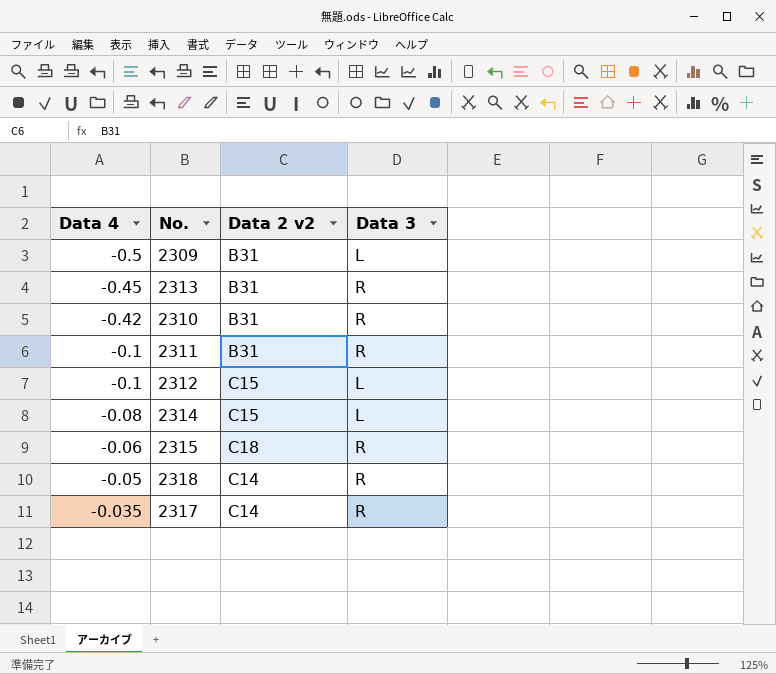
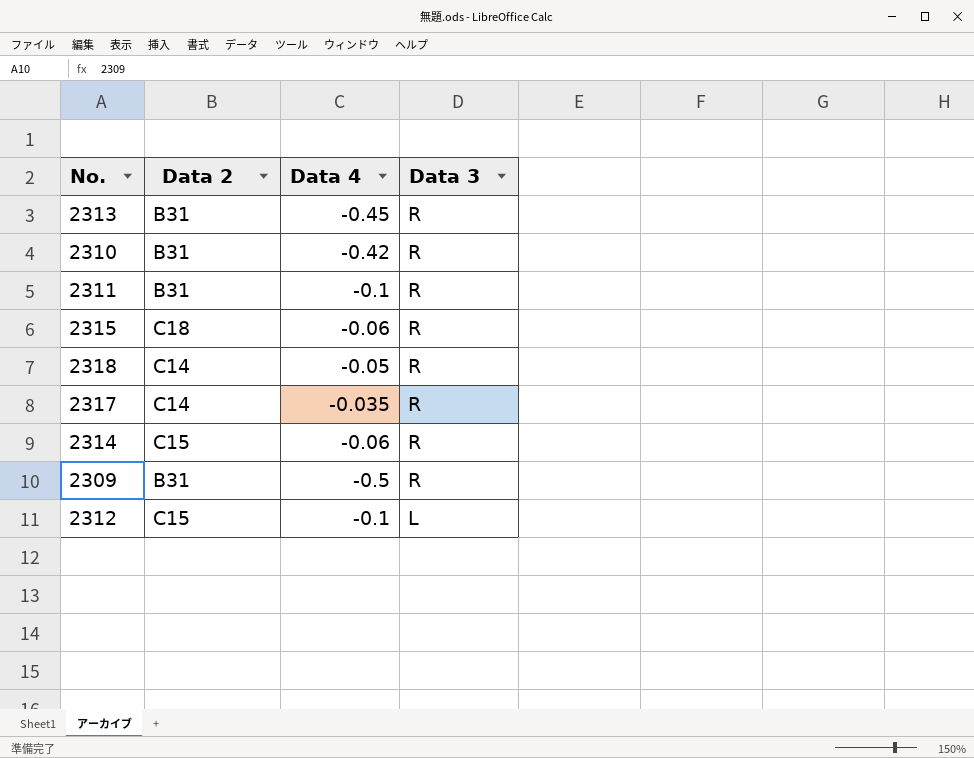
row order: Data 4 ascending -> Data 3 descending
column name: Data 2 v2 -> Data 2
column Data 4 | position: 1 -> 3
2314 | Data 4: -0.08 -> -0.06
2314 | Data 3: L -> R
2309 | Data 3: L -> R

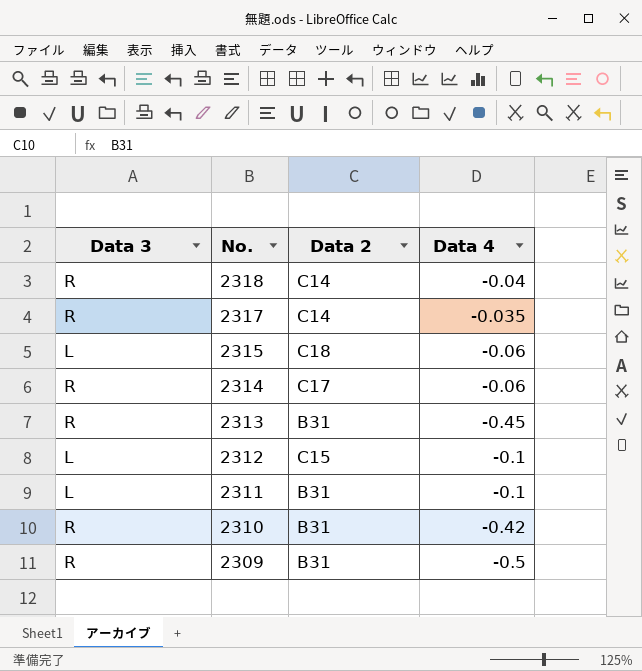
row order: Data 3 descending -> No. descending
column Data 3 | position: 4 -> 1
2318 | Data 4: -0.05 -> -0.04
2315 | Data 3: R -> L
2314 | Data 2: C15 -> C17
2311 | Data 3: R -> L

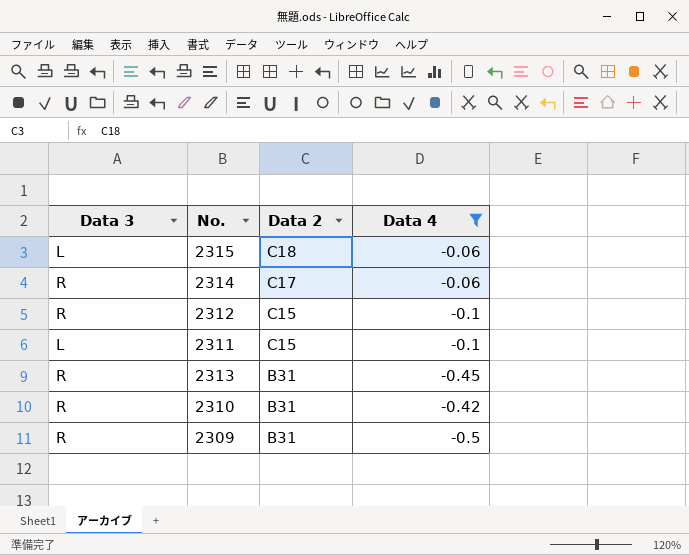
filter: none -> Data 4 <= -0.06
row order: No. descending -> Data 2 descending
2312 | Data 3: L -> R
2311 | Data 2: B31 -> C15

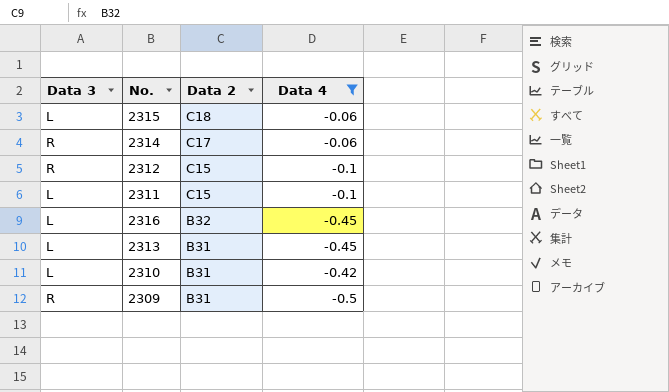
row 2316: none -> L | B32 | -0.45
2313 | Data 3: R -> L
2310 | Data 3: R -> L

